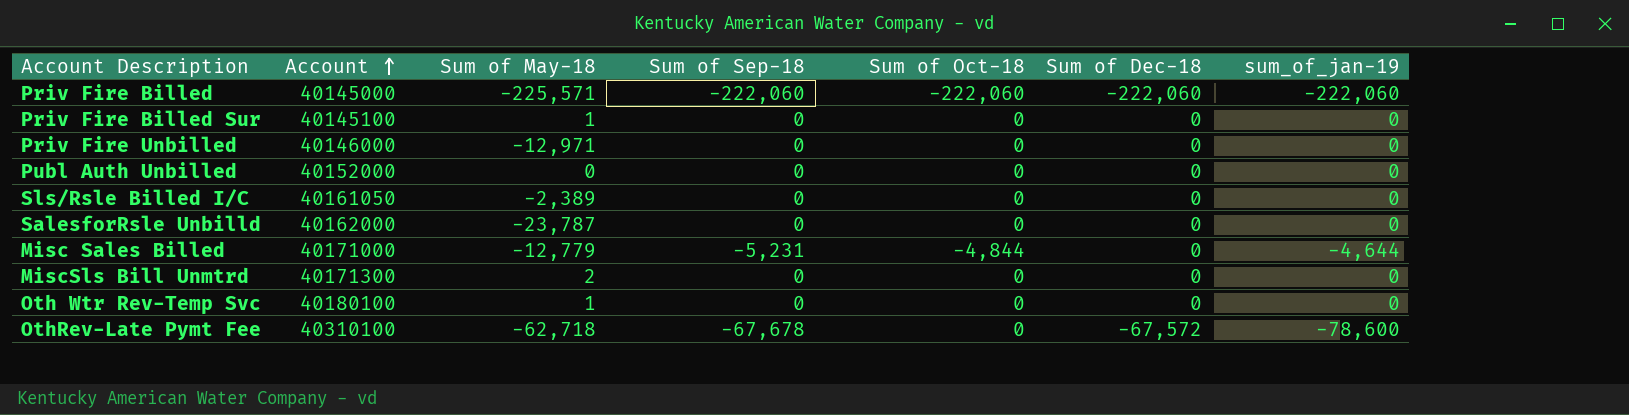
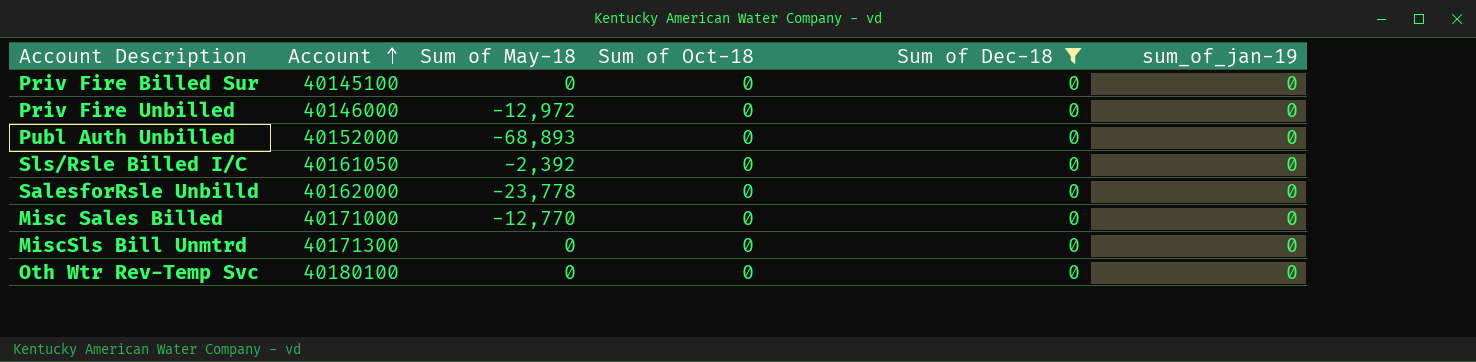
filter: none -> Sum of Dec-18 = 0
column Sum of Sep-18 | position: 4 -> none
Priv Fire Billed Sur | Sum of May-18: 1 -> 0
Priv Fire Unbilled | Sum of May-18: -12,971 -> -12,972
Publ Auth Unbilled | Sum of May-18: 0 -> -68,893
Sls/Rsle Billed I/C | Sum of May-18: -2,389 -> -2,392
SalesforRsle Unbilld | Sum of May-18: -23,787 -> -23,778
Misc Sales Billed | Sum of May-18: -12,779 -> -12,770
Misc Sales Billed | Sum of Oct-18: -4,844 -> 0
Misc Sales Billed | sum_of_jan-19: -4,644 -> 0
MiscSls Bill Unmtrd | Sum of May-18: 2 -> 0
Oth Wtr Rev-Temp Svc | Sum of May-18: 1 -> 0

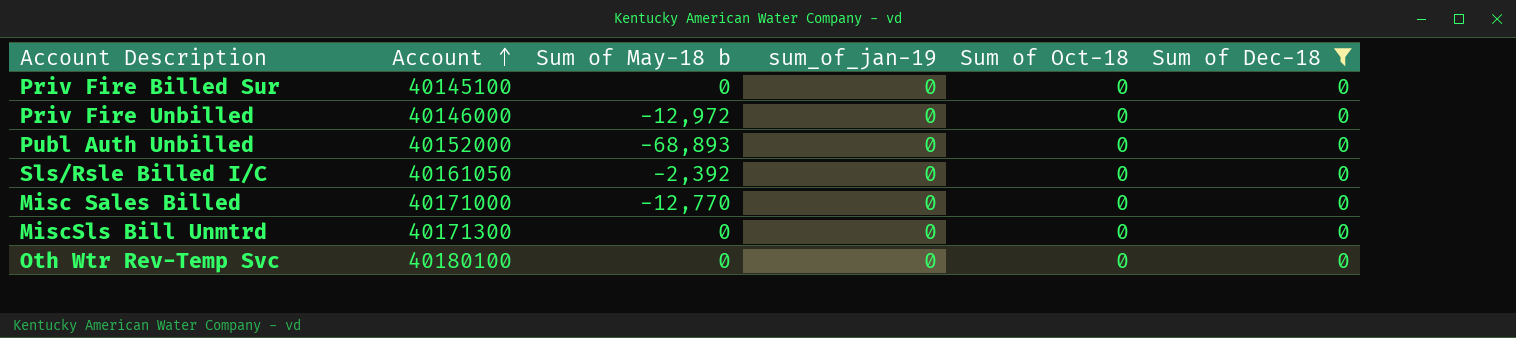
column name: Sum of May-18 -> Sum of May-18 b
column sum_of_jan-19 | position: 6 -> 4
row SalesforRsle Unbilld: 40162000 | -23,778 | 0 | 0 | 0 -> none

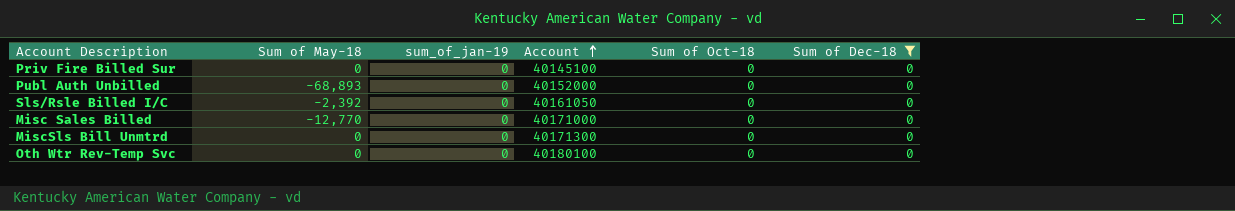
column name: Sum of May-18 b -> Sum of May-18
column Account | position: 2 -> 4
row Priv Fire Unbilled: 40146000 | -12,972 | 0 | 0 | 0 -> none

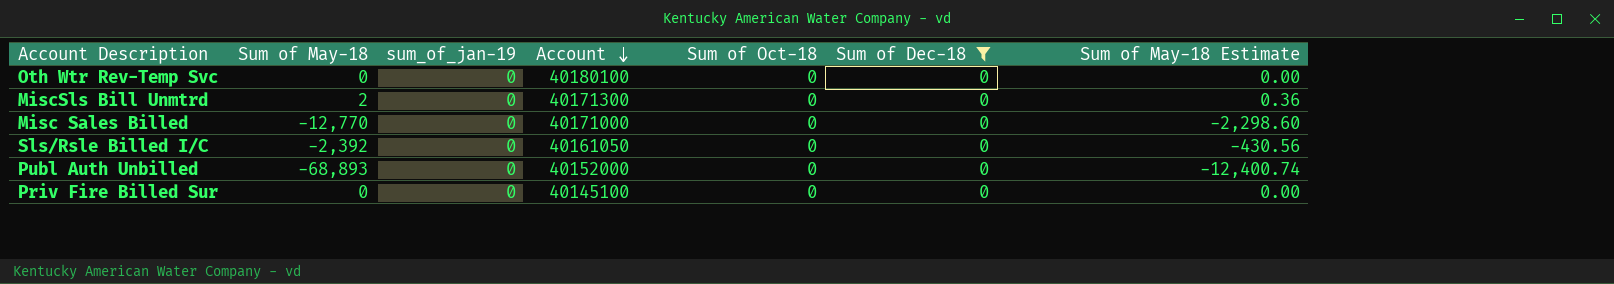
row order: Account ascending -> Account descending
column Sum of May-18 Estimate | formula: none -> [Sum of May-18] * 0.18
MiscSls Bill Unmtrd | Sum of May-18: 0 -> 2

